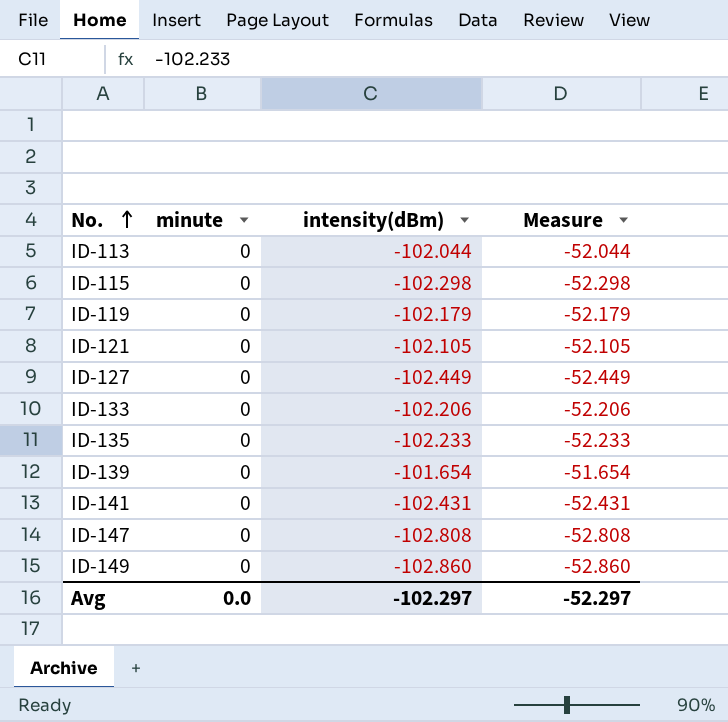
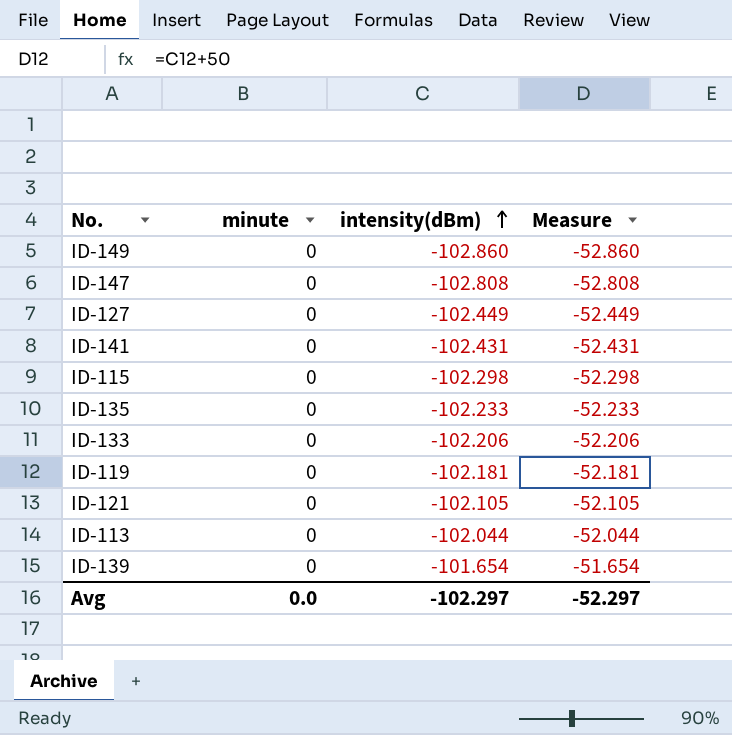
row order: No. ascending -> intensity(dBm) ascending
ID-119 | intensity(dBm): -102.179 -> -102.181
ID-119 | Measure: -52.179 -> -52.181

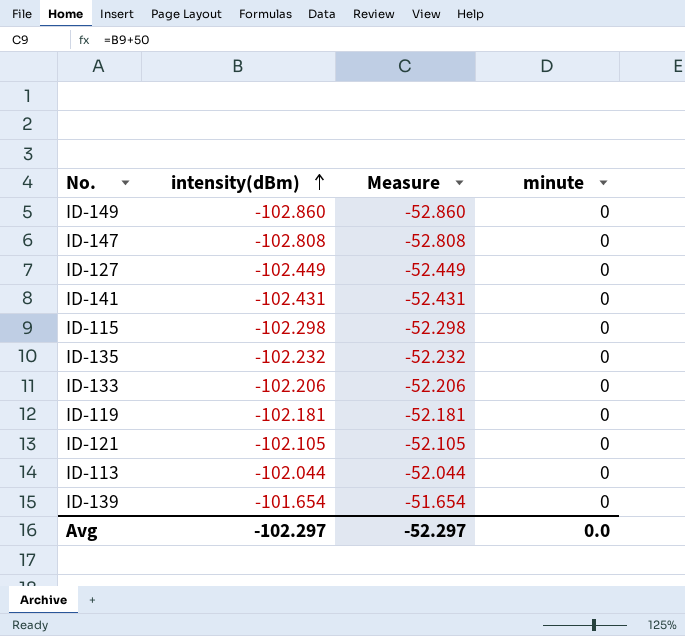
column minute | position: 2 -> 4
ID-135 | intensity(dBm): -102.233 -> -102.232
ID-135 | Measure: -52.233 -> -52.232

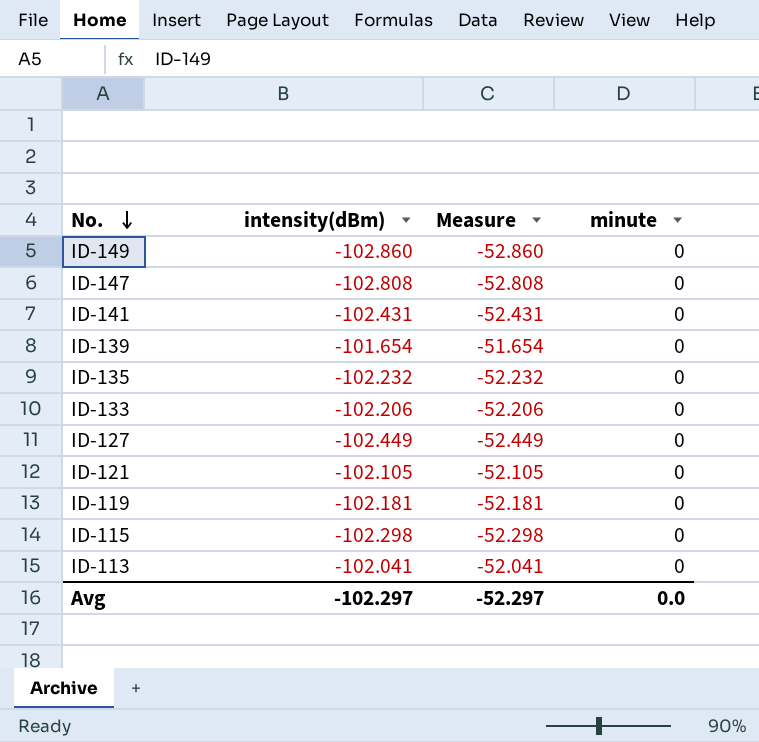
row order: intensity(dBm) ascending -> No. descending
ID-113 | intensity(dBm): -102.044 -> -102.041
ID-113 | Measure: -52.044 -> -52.041

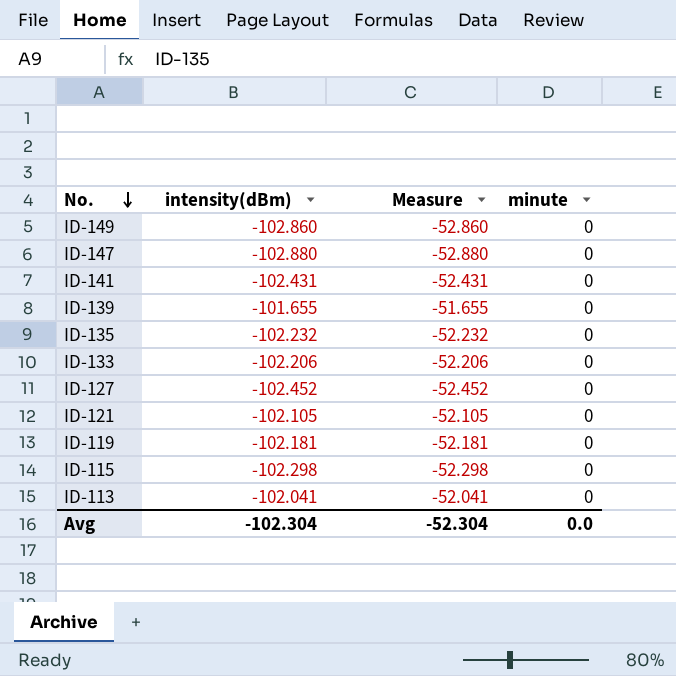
ID-147 | intensity(dBm): -102.808 -> -102.880
ID-147 | Measure: -52.808 -> -52.880
ID-139 | intensity(dBm): -101.654 -> -101.655
ID-139 | Measure: -51.654 -> -51.655
ID-127 | intensity(dBm): -102.449 -> -102.452
ID-127 | Measure: -52.449 -> -52.452
Avg | intensity(dBm): -102.297 -> -102.304
Avg | Measure: -52.297 -> -52.304

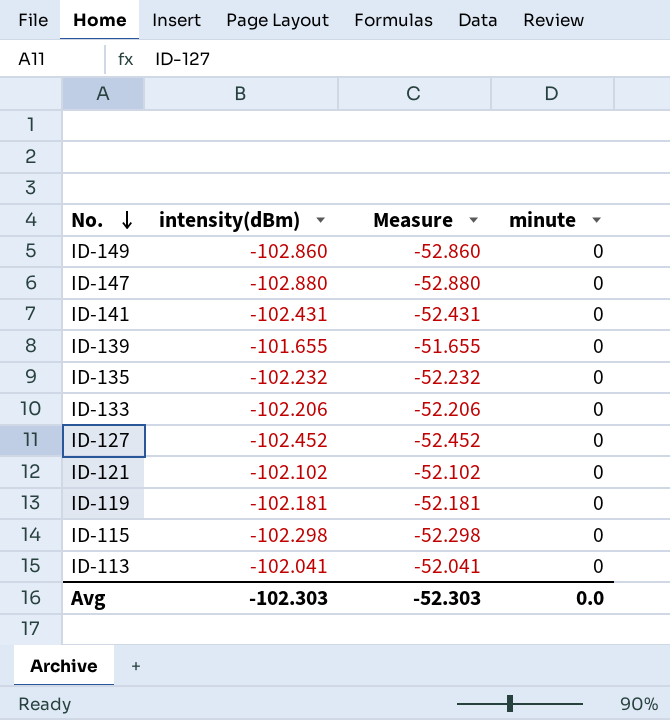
ID-121 | intensity(dBm): -102.105 -> -102.102
ID-121 | Measure: -52.105 -> -52.102
Avg | intensity(dBm): -102.304 -> -102.303
Avg | Measure: -52.304 -> -52.303

